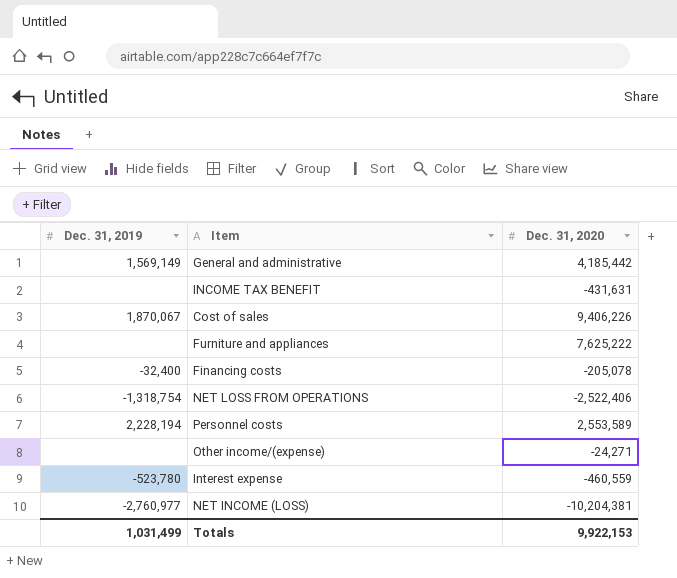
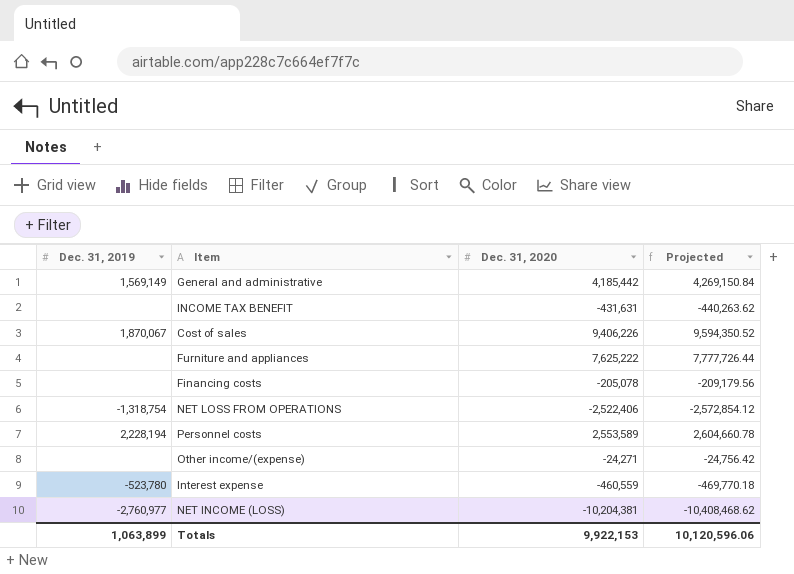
column Projected | formula: none -> [Dec. 31, 2020] * 1.02
Financing costs | Dec. 31, 2019: -32,400 -> none
Totals | Dec. 31, 2019: 1,031,499 -> 1,063,899

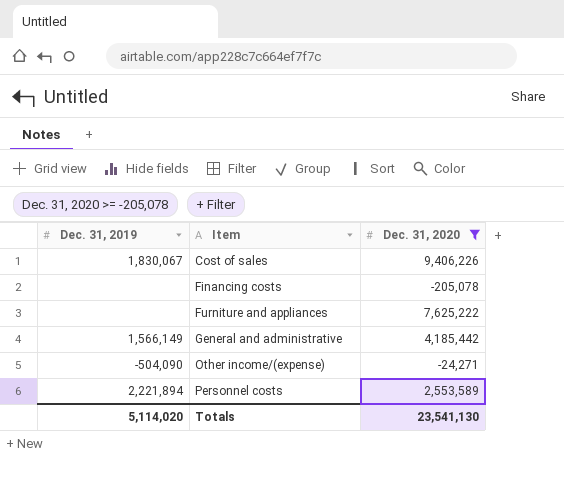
filter: none -> Dec. 31, 2020 >= -205,078
row order: none -> Item ascending
column Projected | formula: [Dec. 31, 2020] * 1.02 -> none
Cost of sales | Dec. 31, 2019: 1,870,067 -> 1,830,067
General and administrative | Dec. 31, 2019: 1,569,149 -> 1,566,149
Other income/(expense) | Dec. 31, 2019: none -> -504,090
Personnel costs | Dec. 31, 2019: 2,228,194 -> 2,221,894
Totals | Dec. 31, 2019: 1,063,899 -> 5,114,020
Totals | Dec. 31, 2020: 9,922,153 -> 23,541,130

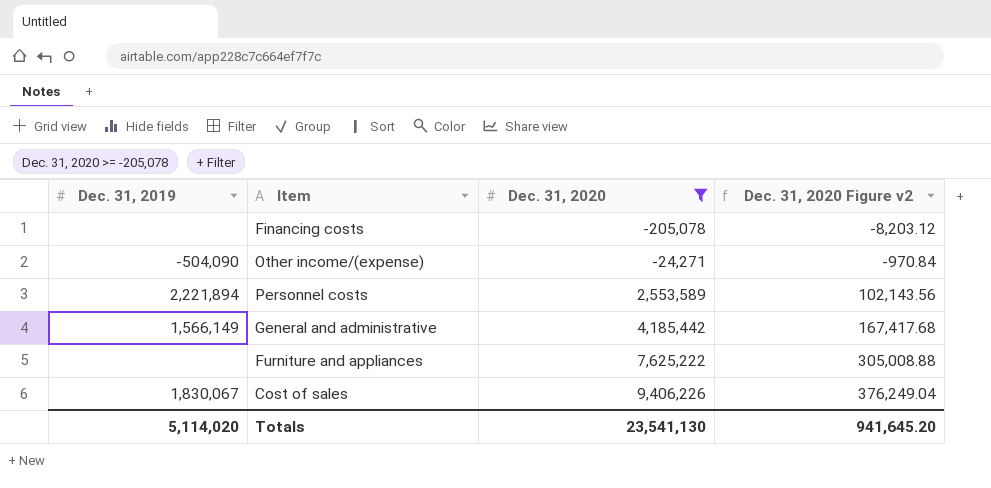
row order: Item ascending -> Dec. 31, 2020 ascending
column Dec. 31, 2020 Figure v2 | formula: none -> [Dec. 31, 2020] * 0.04

